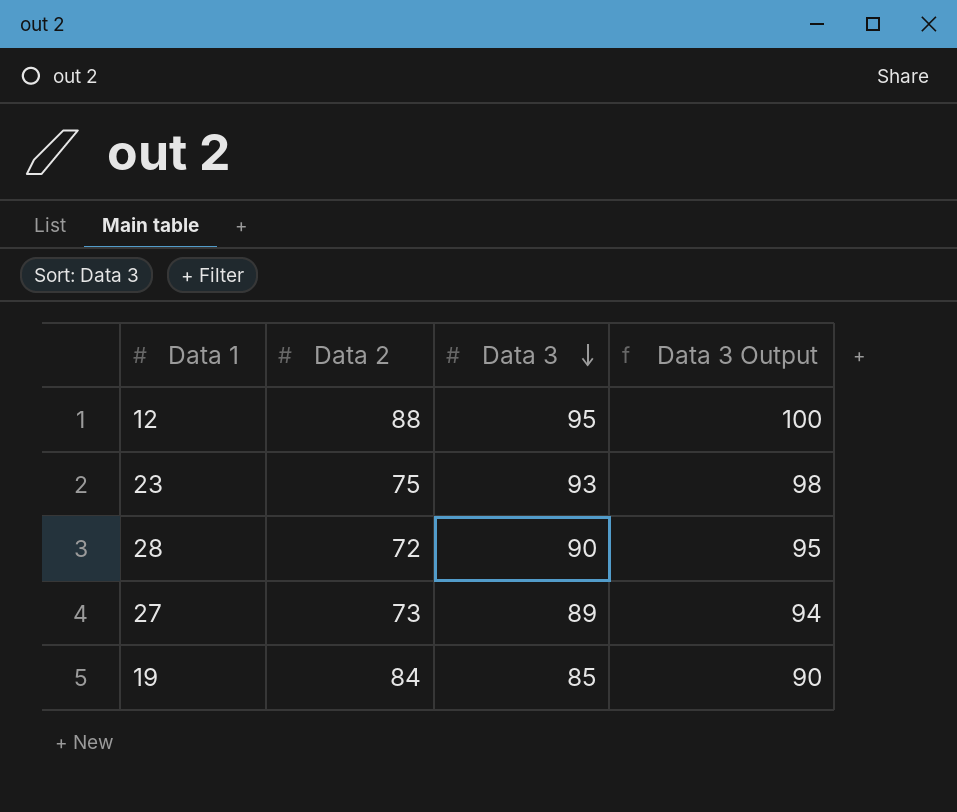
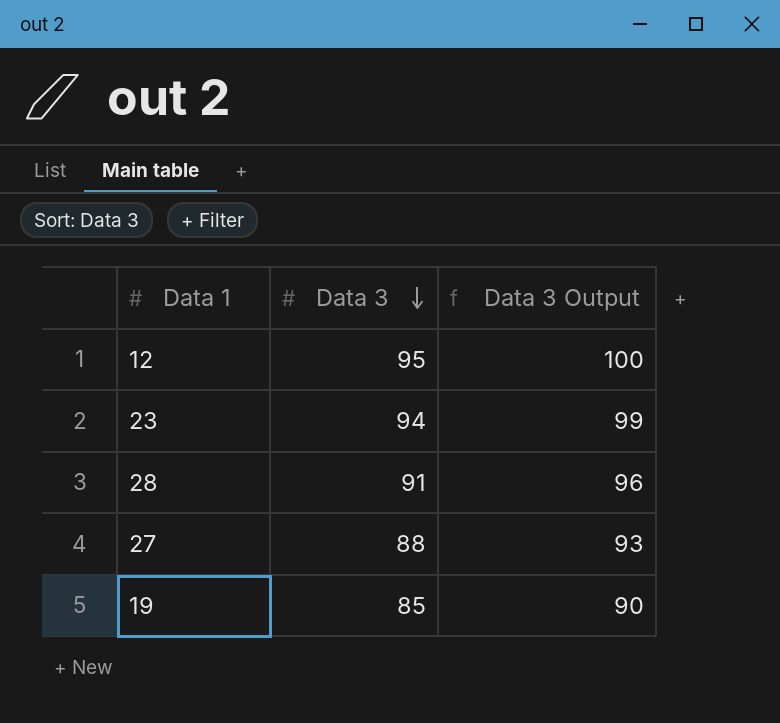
column Data 2 | position: 2 -> none
23 | Data 3: 93 -> 94
23 | Data 3 Output: 98 -> 99
28 | Data 3: 90 -> 91
28 | Data 3 Output: 95 -> 96
27 | Data 3: 89 -> 88
27 | Data 3 Output: 94 -> 93

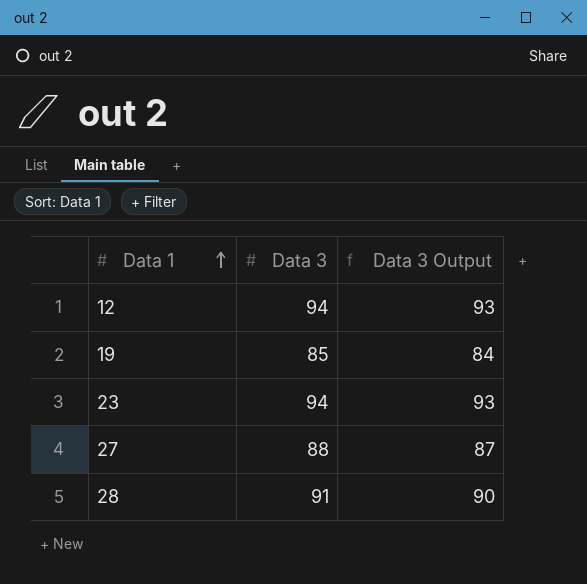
row order: Data 3 descending -> Data 1 ascending
column Data 3 Output | formula: [Data 3] + 5 -> [Data 3] - 1
12 | Data 3: 95 -> 94

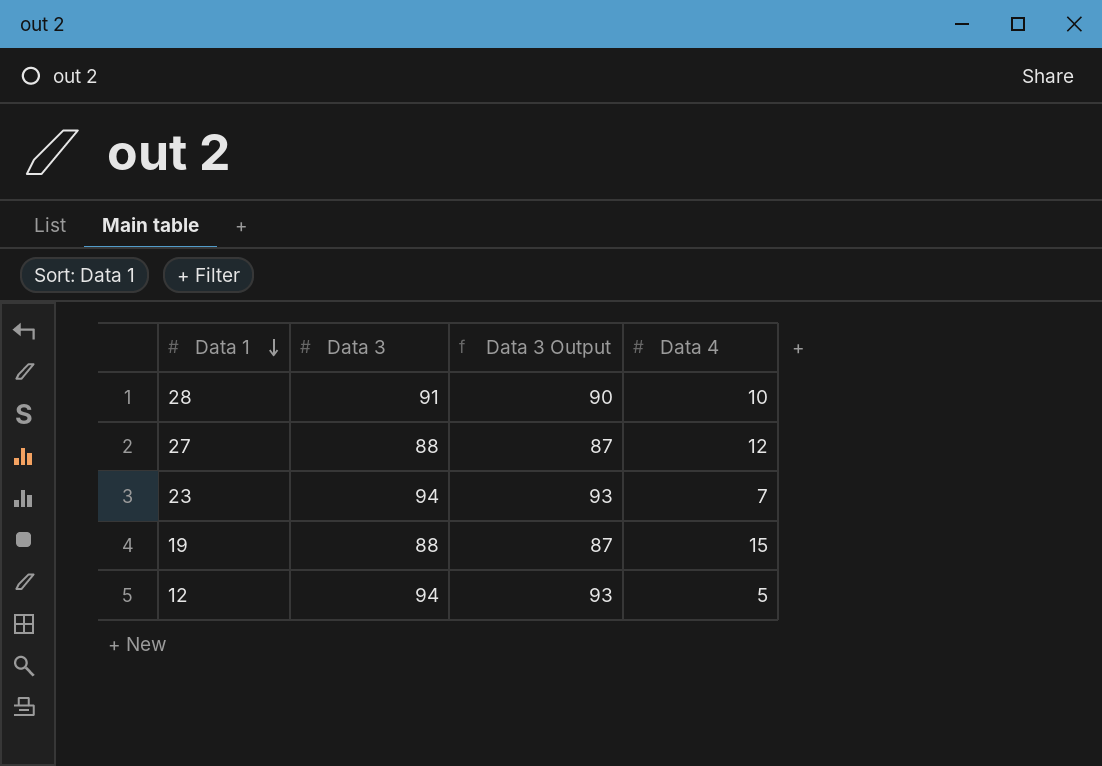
row order: Data 1 ascending -> Data 1 descending
column Data 4 | position: none -> 4
19 | Data 3: 85 -> 88
19 | Data 3 Output: 84 -> 87

